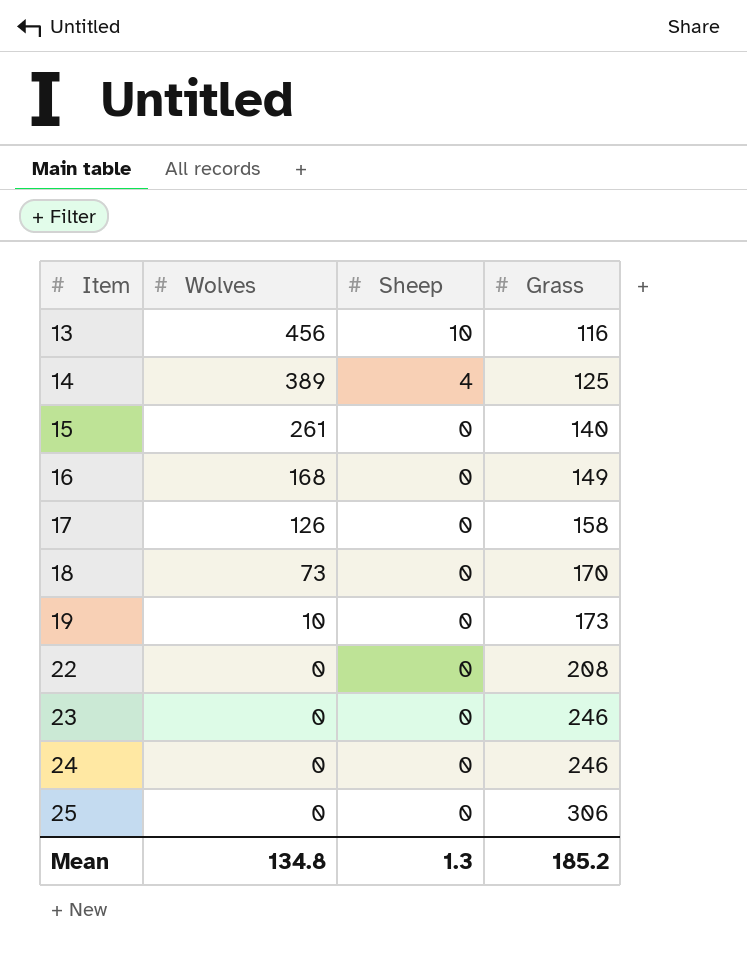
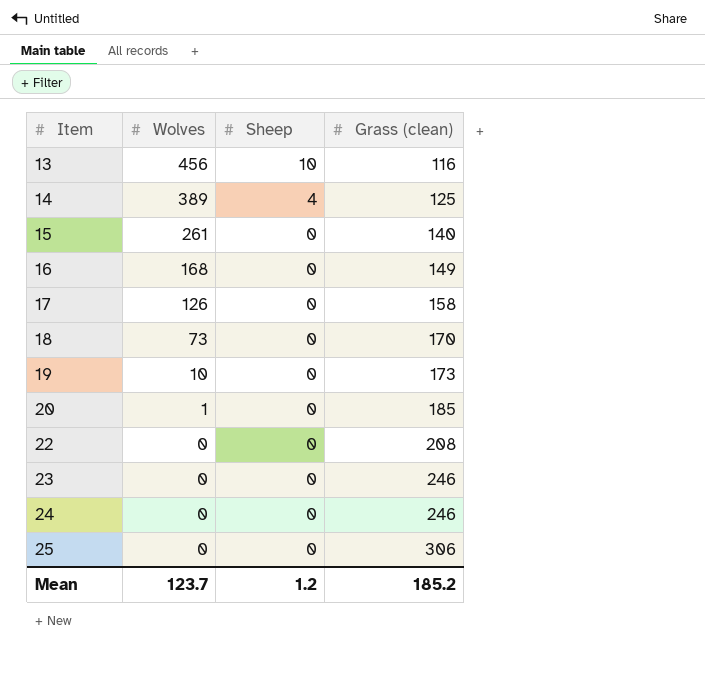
column name: Grass -> Grass (clean)
row 20: none -> 1 | 0 | 185
Mean | Wolves: 134.8 -> 123.7
Mean | Sheep: 1.3 -> 1.2

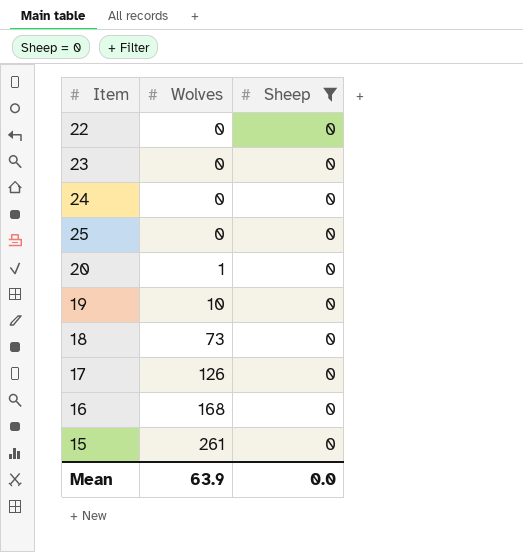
filter: none -> Sheep = 0
row order: Item ascending -> Wolves ascending
column Grass (clean) | position: 4 -> none
Mean | Wolves: 123.7 -> 63.9
Mean | Sheep: 1.2 -> 0.0

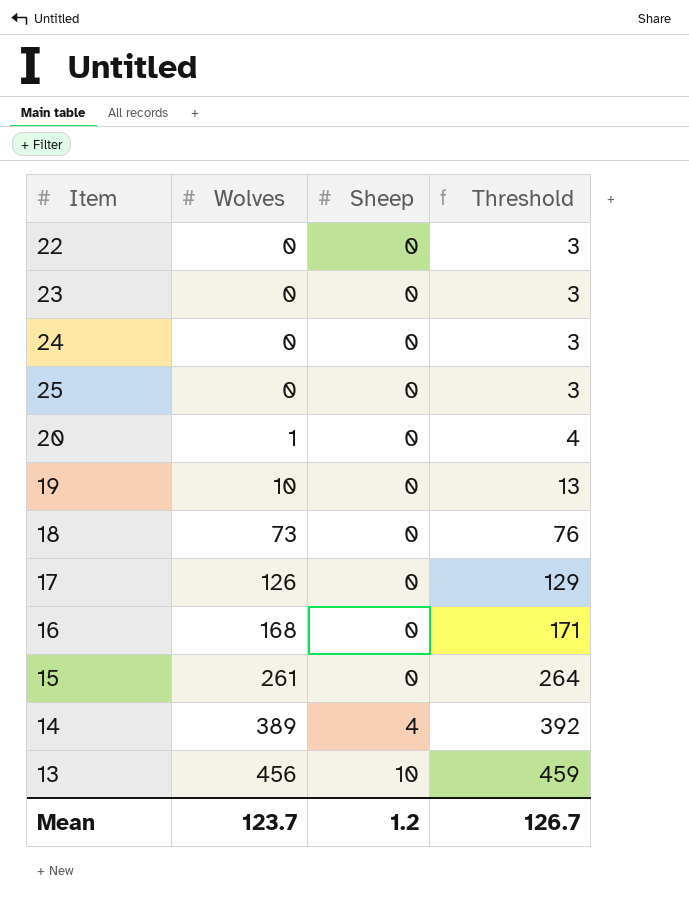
filter: Sheep = 0 -> none
column Threshold | formula: none -> [Wolves] + 3
Mean | Wolves: 63.9 -> 123.7
Mean | Sheep: 0.0 -> 1.2

